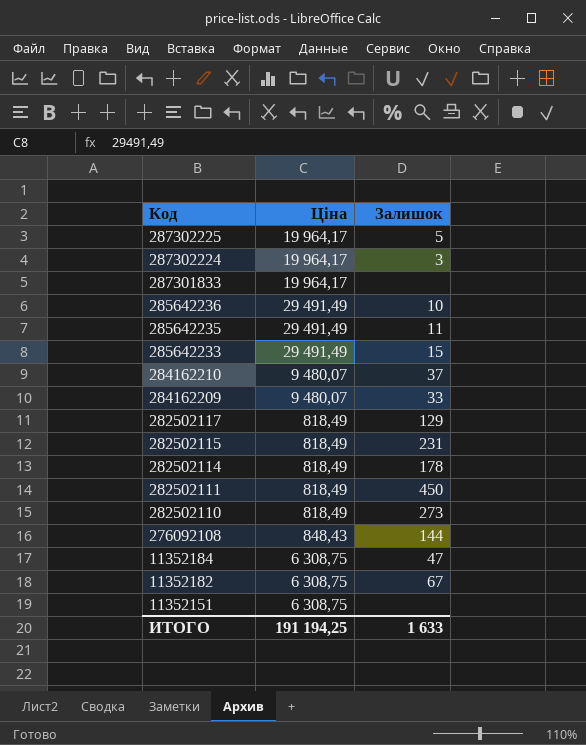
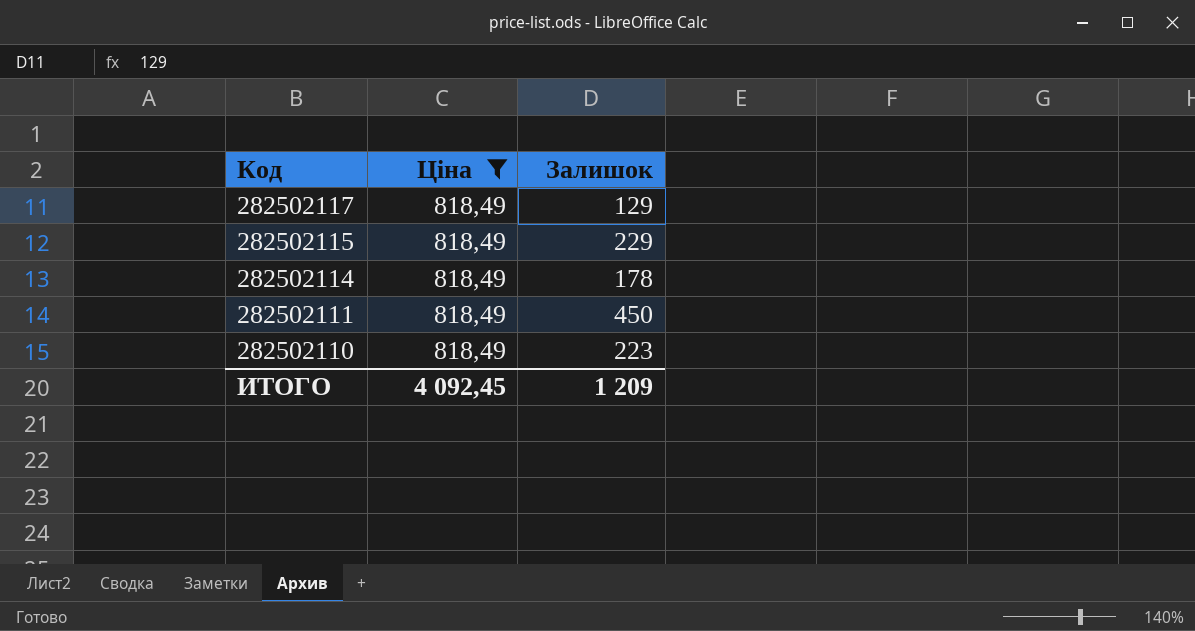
filter: none -> Ціна = 818,49
282502115 | Залишок: 231 -> 229
282502110 | Залишок: 273 -> 223
ИТОГО | Ціна: 191 194,25 -> 4 092,45
ИТОГО | Залишок: 1 633 -> 1 209

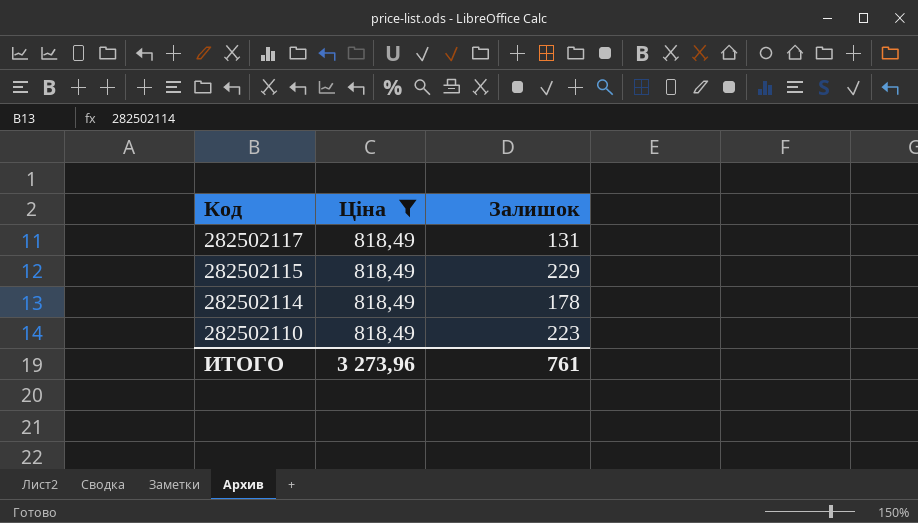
row 282502111: 818,49 | 450 -> none
282502117 | Залишок: 129 -> 131
ИТОГО | Ціна: 4 092,45 -> 3 273,96
ИТОГО | Залишок: 1 209 -> 761

